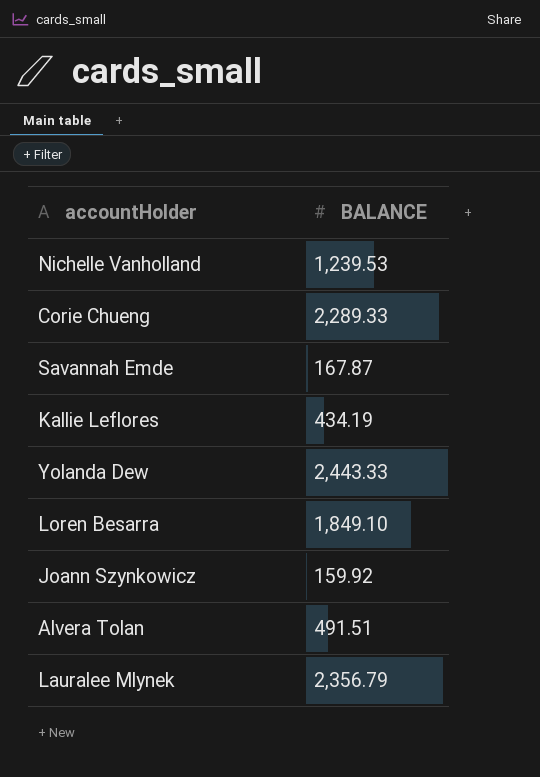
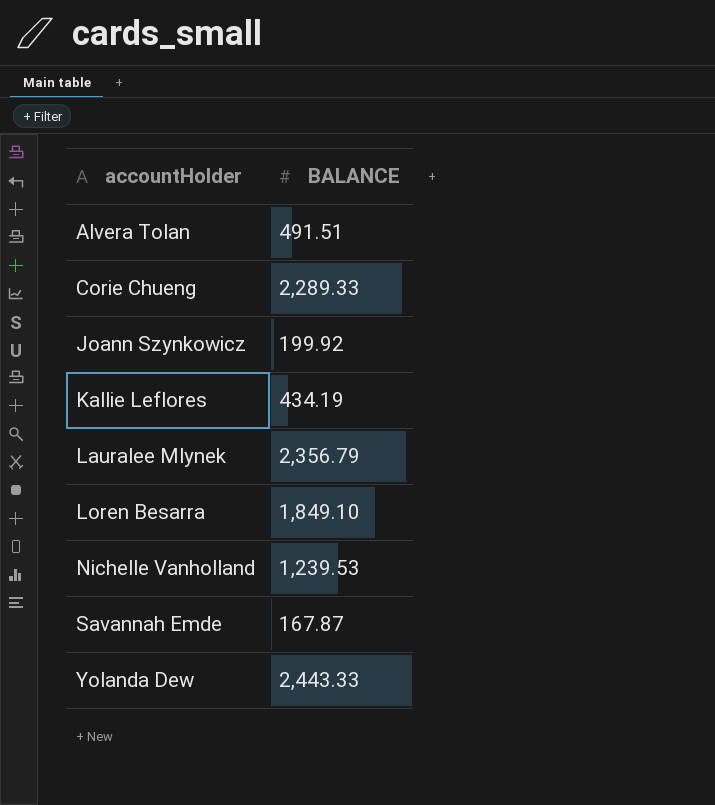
row order: none -> accountHolder ascending
Joann Szynkowicz | BALANCE: 159.92 -> 199.92

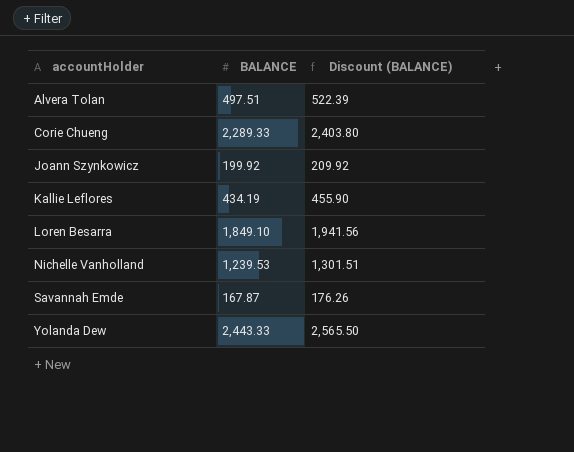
column Discount (BALANCE) | formula: none -> [BALANCE] * 1.05
row Lauralee Mlynek: 2,356.79 -> none
Alvera Tolan | BALANCE: 491.51 -> 497.51

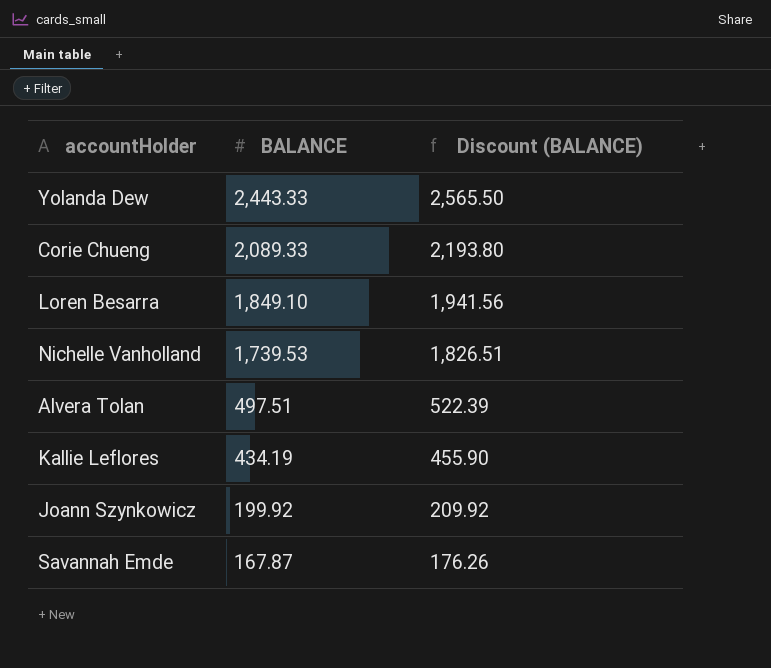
row order: accountHolder ascending -> BALANCE descending
Corie Chueng | BALANCE: 2,289.33 -> 2,089.33
Corie Chueng | Discount (BALANCE): 2,403.80 -> 2,193.80
Nichelle Vanholland | BALANCE: 1,239.53 -> 1,739.53
Nichelle Vanholland | Discount (BALANCE): 1,301.51 -> 1,826.51

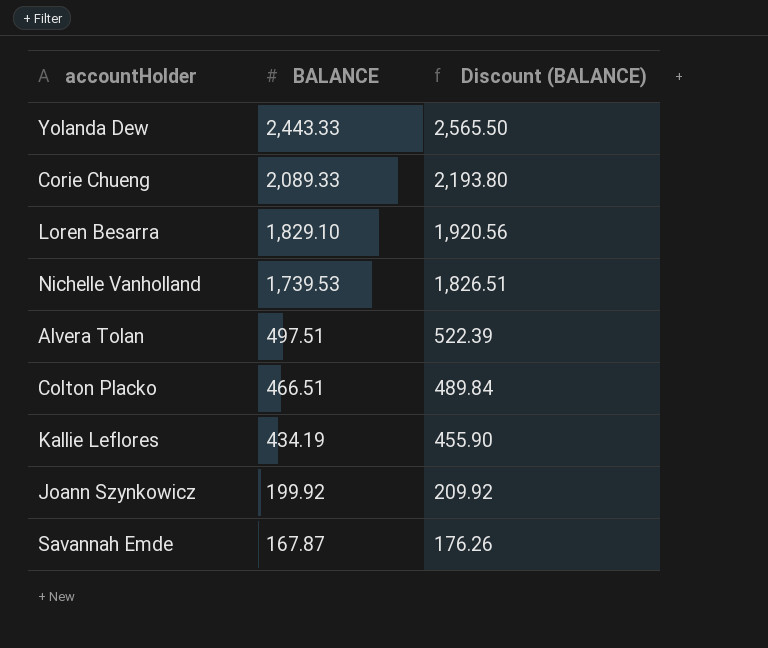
Loren Besarra | BALANCE: 1,849.10 -> 1,829.10
Loren Besarra | Discount (BALANCE): 1,941.56 -> 1,920.56
row Colton Placko: none -> 466.51 | 489.84

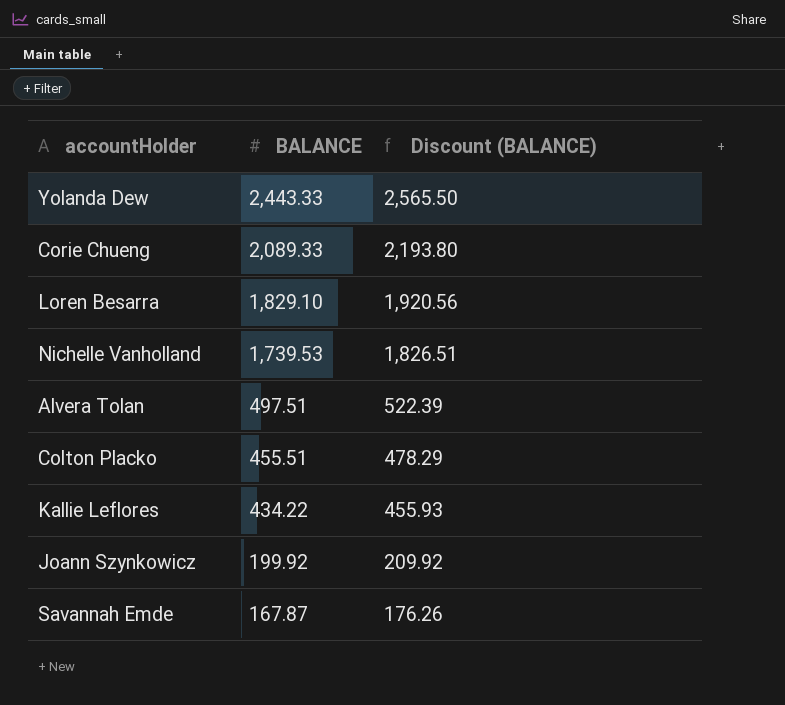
Colton Placko | BALANCE: 466.51 -> 455.51
Colton Placko | Discount (BALANCE): 489.84 -> 478.29
Kallie Leflores | BALANCE: 434.19 -> 434.22
Kallie Leflores | Discount (BALANCE): 455.90 -> 455.93

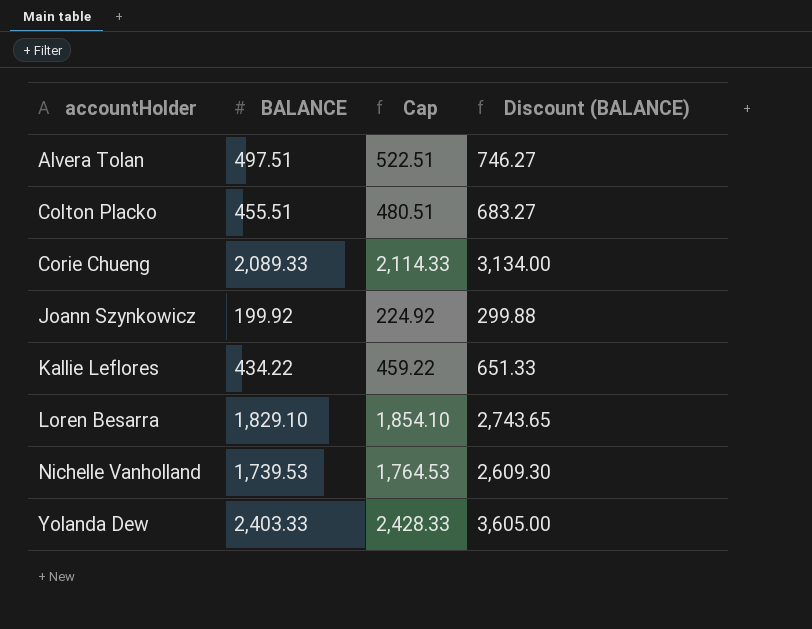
row order: BALANCE descending -> accountHolder ascending
column Cap | formula: none -> [BALANCE] + 25
column Discount (BALANCE) | formula: [BALANCE] * 1.05 -> [BALANCE] * 1.5
row Savannah Emde: 167.87 | 176.26 -> none
Yolanda Dew | BALANCE: 2,443.33 -> 2,403.33

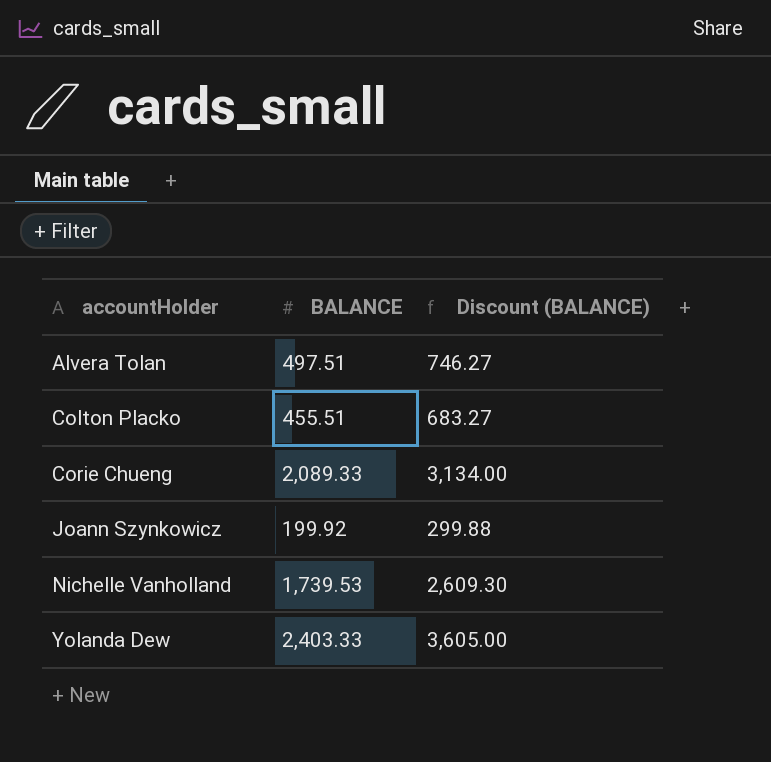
column Cap | formula: [BALANCE] + 25 -> none
row Kallie Leflores: 434.22 | 459.22 | 651.33 -> none
row Loren Besarra: 1,829.10 | 1,854.10 | 2,743.65 -> none

